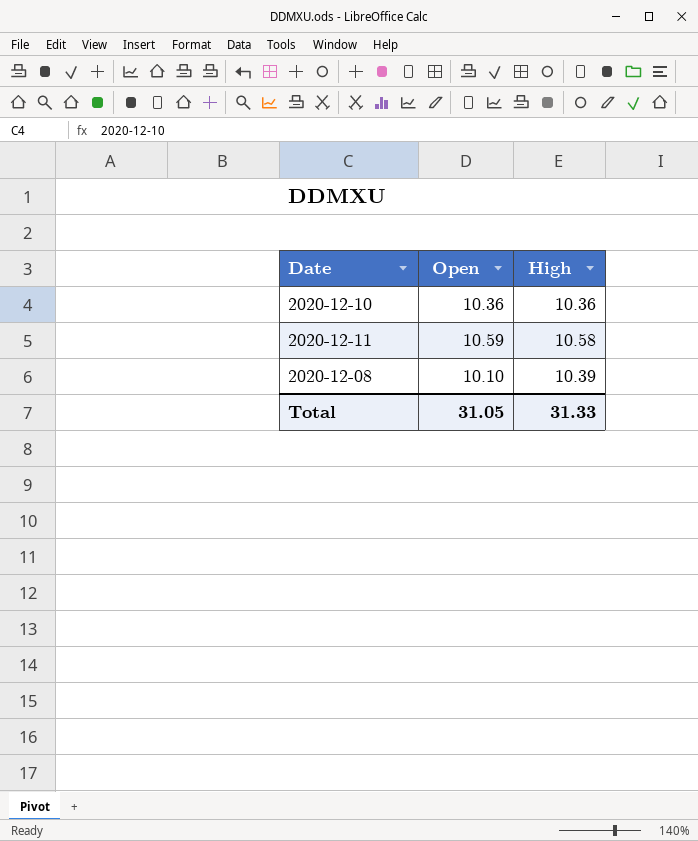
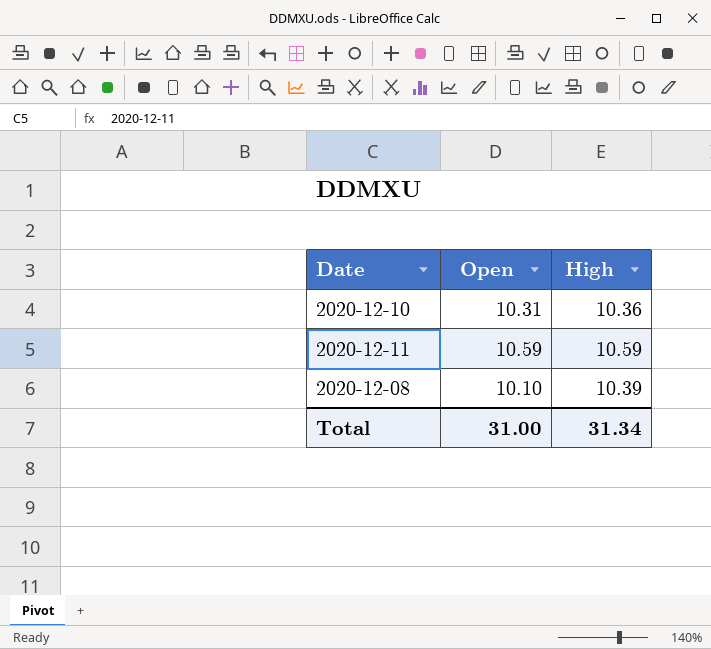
2020-12-10 | Open: 10.36 -> 10.31
2020-12-11 | High: 10.58 -> 10.59
Total | Open: 31.05 -> 31.00
Total | High: 31.33 -> 31.34

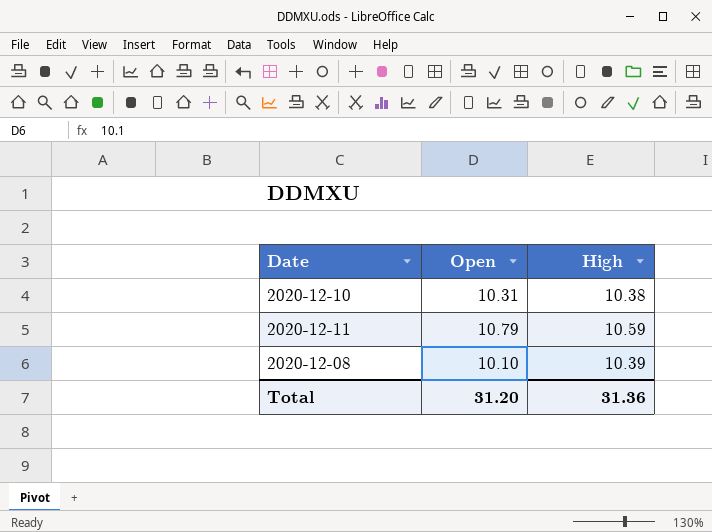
2020-12-10 | High: 10.36 -> 10.38
2020-12-11 | Open: 10.59 -> 10.79
Total | Open: 31.00 -> 31.20
Total | High: 31.34 -> 31.36

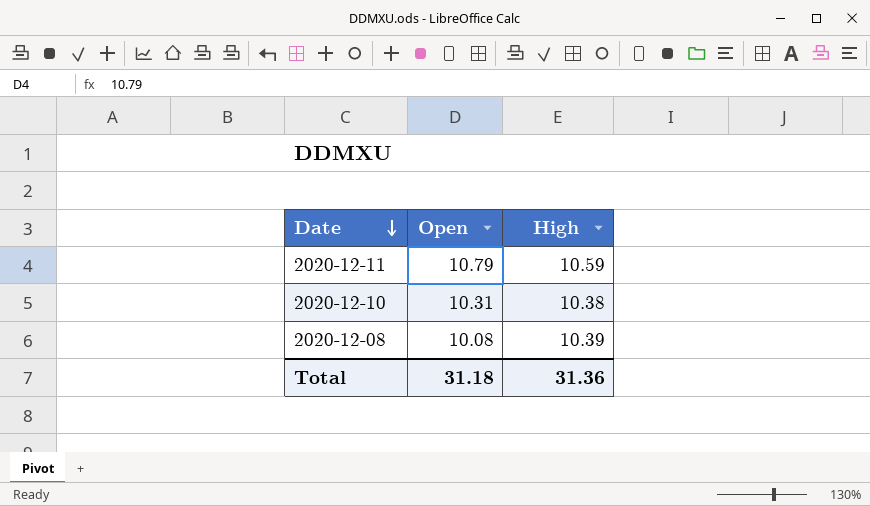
row order: none -> Date descending
2020-12-08 | Open: 10.10 -> 10.08
Total | Open: 31.20 -> 31.18

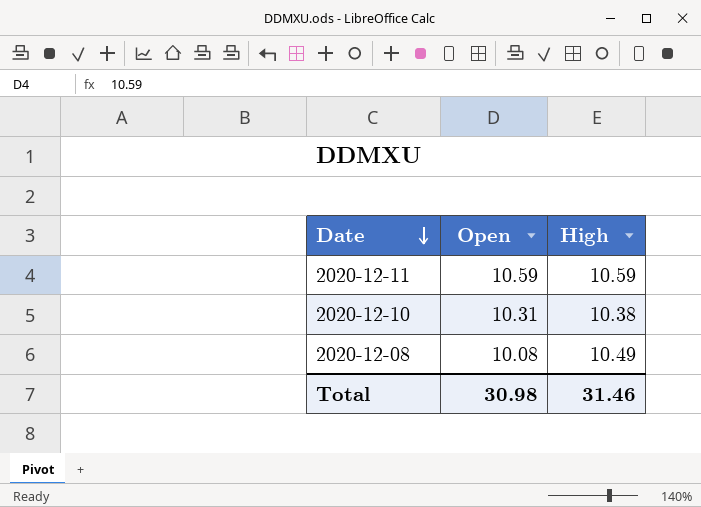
2020-12-11 | Open: 10.79 -> 10.59
2020-12-08 | High: 10.39 -> 10.49
Total | Open: 31.18 -> 30.98
Total | High: 31.36 -> 31.46

